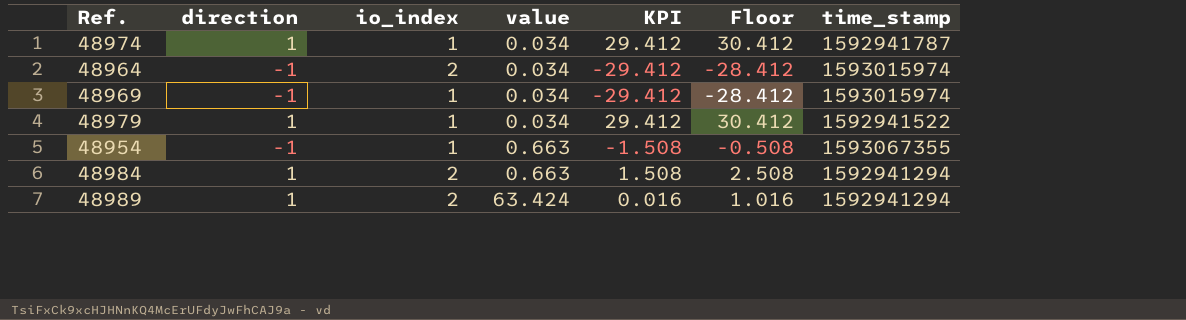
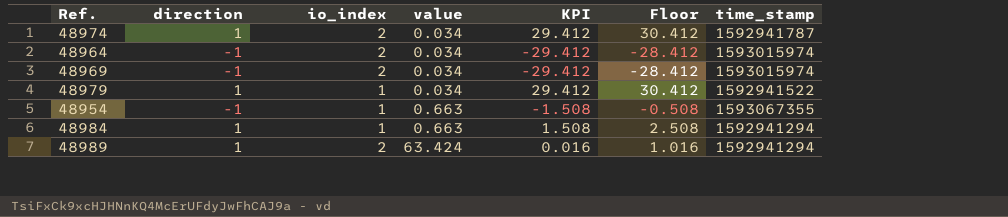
48974 | io_index: 1 -> 2
48969 | io_index: 1 -> 2
48984 | io_index: 2 -> 1

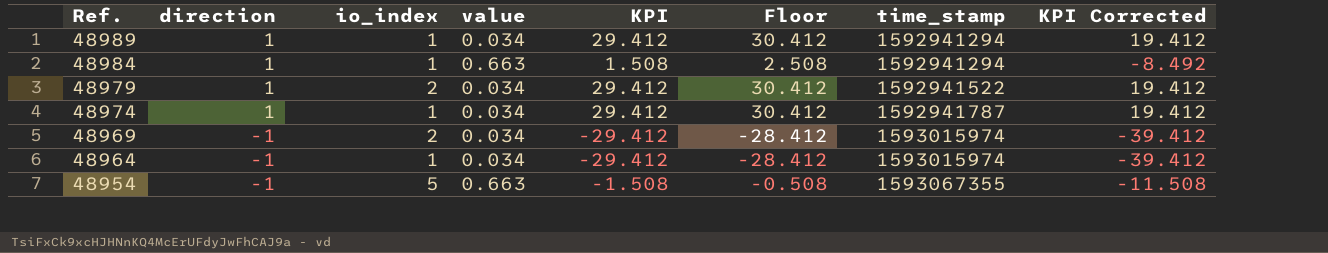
row order: value ascending -> Ref. descending
column KPI Corrected | formula: none -> [KPI] - 10
48989 | io_index: 2 -> 1
48989 | value: 63.424 -> 0.034
48989 | KPI: 0.016 -> 29.412
48989 | Floor: 1.016 -> 30.412
48979 | io_index: 1 -> 2
48974 | io_index: 2 -> 1
48964 | io_index: 2 -> 1
48954 | io_index: 1 -> 5

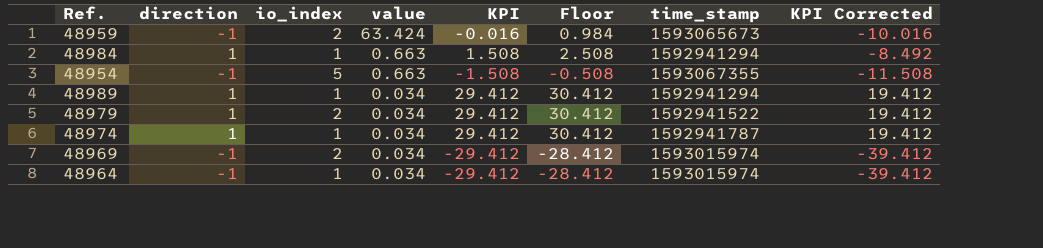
row order: Ref. descending -> value descending
row 48959: none -> -1 | 2 | 63.424 | -0.016 | 0.984 | 1593065673 | -10.016

